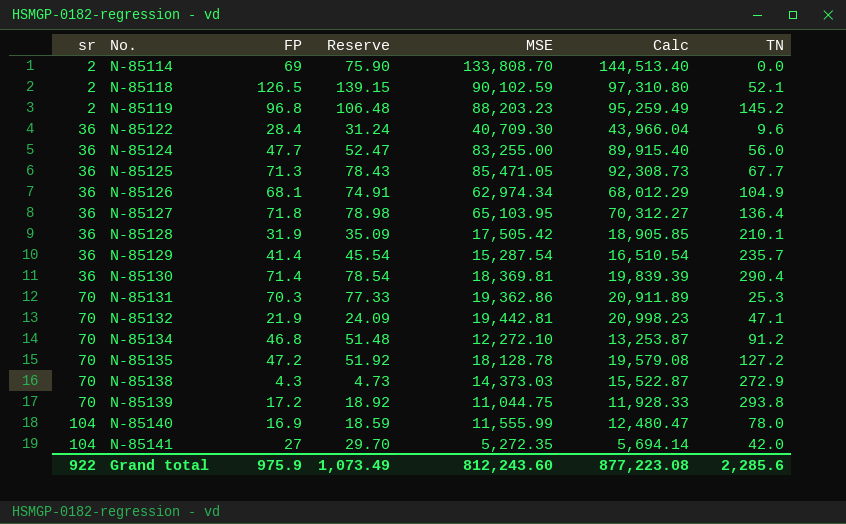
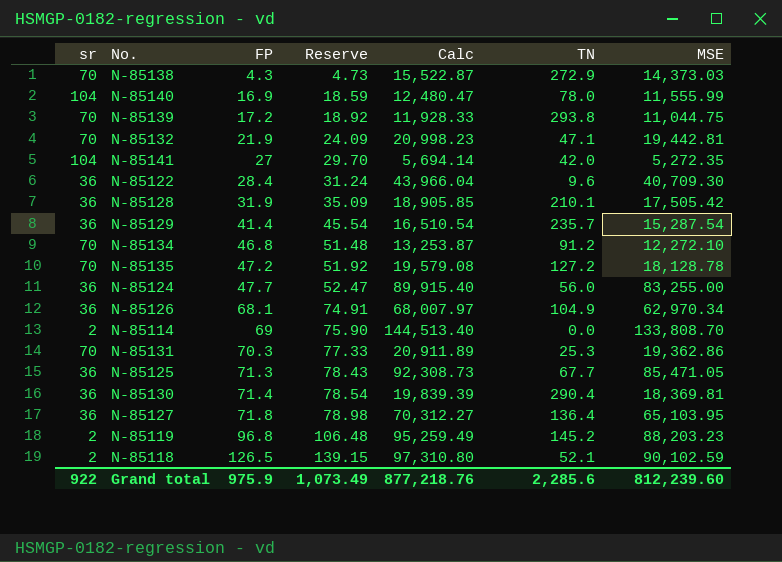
row order: sr ascending -> FP ascending
column MSE | position: 5 -> 7
N-85126 | Calc: 68,012.29 -> 68,007.97
N-85126 | MSE: 62,974.34 -> 62,970.34
Grand total | Calc: 877,223.08 -> 877,218.76
Grand total | MSE: 812,243.60 -> 812,239.60

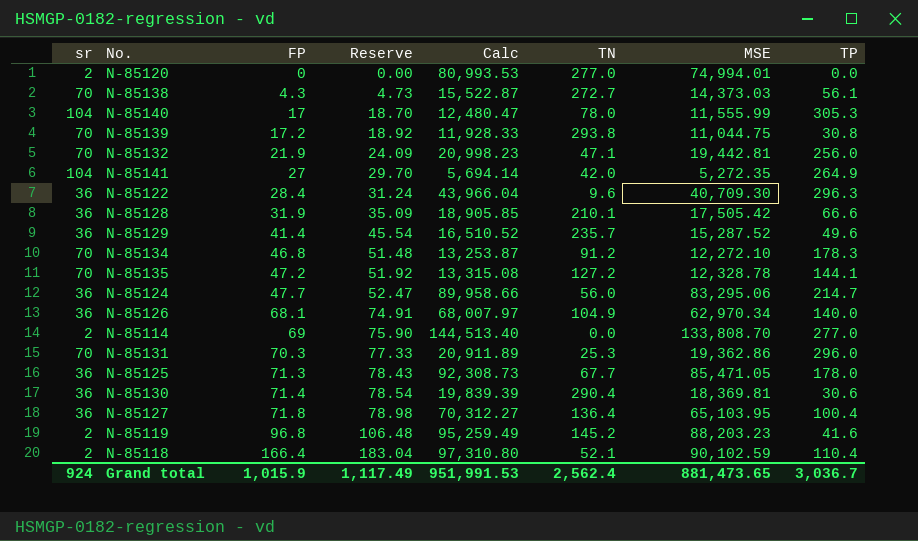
column TP | position: none -> 8
row N-85120: none -> 2 | 0 | 0.00 | 80,993.53 | 277.0 | 74,994.01 | 0.0
N-85138 | TN: 272.9 -> 272.7
N-85140 | FP: 16.9 -> 17
N-85140 | Reserve: 18.59 -> 18.70
N-85129 | Calc: 16,510.54 -> 16,510.52
N-85129 | MSE: 15,287.54 -> 15,287.52
N-85135 | Calc: 19,579.08 -> 13,315.08
N-85135 | MSE: 18,128.78 -> 12,328.78
N-85124 | Calc: 89,915.40 -> 89,958.66
N-85124 | MSE: 83,255.00 -> 83,295.06
N-85118 | FP: 126.5 -> 166.4
N-85118 | Reserve: 139.15 -> 183.04
Grand total | sr: 922 -> 924
Grand total | FP: 975.9 -> 1,015.9
Grand total | Reserve: 1,073.49 -> 1,117.49
Grand total | Calc: 877,218.76 -> 951,991.53
Grand total | TN: 2,285.6 -> 2,562.4
Grand total | MSE: 812,239.60 -> 881,473.65

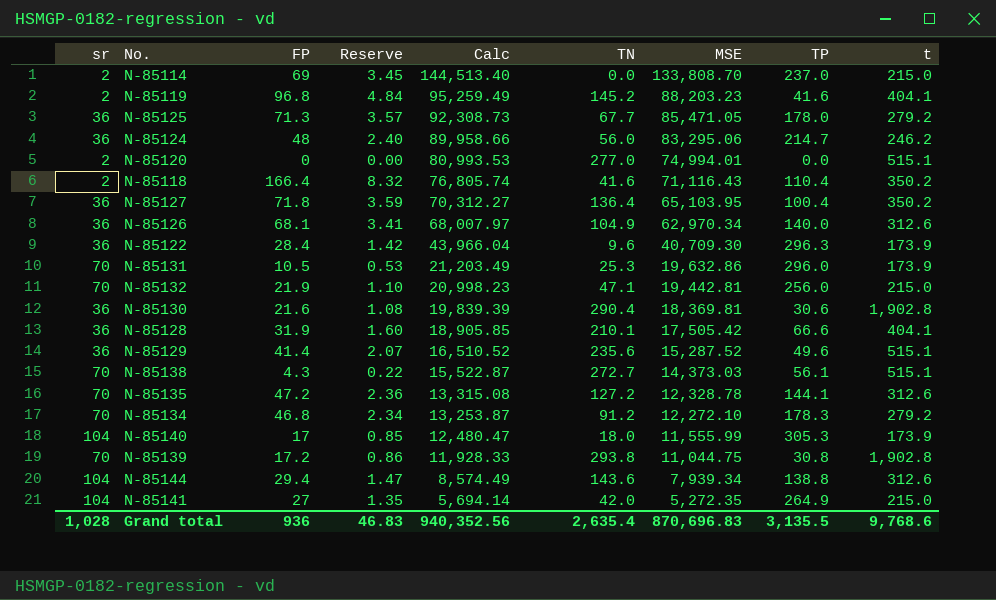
row order: FP ascending -> Calc descending
column Reserve | formula: [FP] * 1.1 -> [FP] * 0.05
column t | position: none -> 9
N-85114 | TP: 277.0 -> 237.0
N-85124 | FP: 47.7 -> 48
N-85118 | Calc: 97,310.80 -> 76,805.74
N-85118 | TN: 52.1 -> 41.6
N-85118 | MSE: 90,102.59 -> 71,116.43
N-85131 | FP: 70.3 -> 10.5
N-85131 | Calc: 20,911.89 -> 21,203.49
N-85131 | MSE: 19,362.86 -> 19,632.86
N-85130 | FP: 71.4 -> 21.6
N-85129 | TN: 235.7 -> 235.6
N-85140 | TN: 78.0 -> 18.0
row N-85144: none -> 104 | 29.4 | 1.47 | 8,574.49 | 143.6 | 7,939.34 | 138.8 | 312.6
Grand total | sr: 924 -> 1,028
Grand total | FP: 1,015.9 -> 936
Grand total | Reserve: 1,117.49 -> 46.83
Grand total | Calc: 951,991.53 -> 940,352.56
Grand total | TN: 2,562.4 -> 2,635.4
Grand total | MSE: 881,473.65 -> 870,696.83
Grand total | TP: 3,036.7 -> 3,135.5

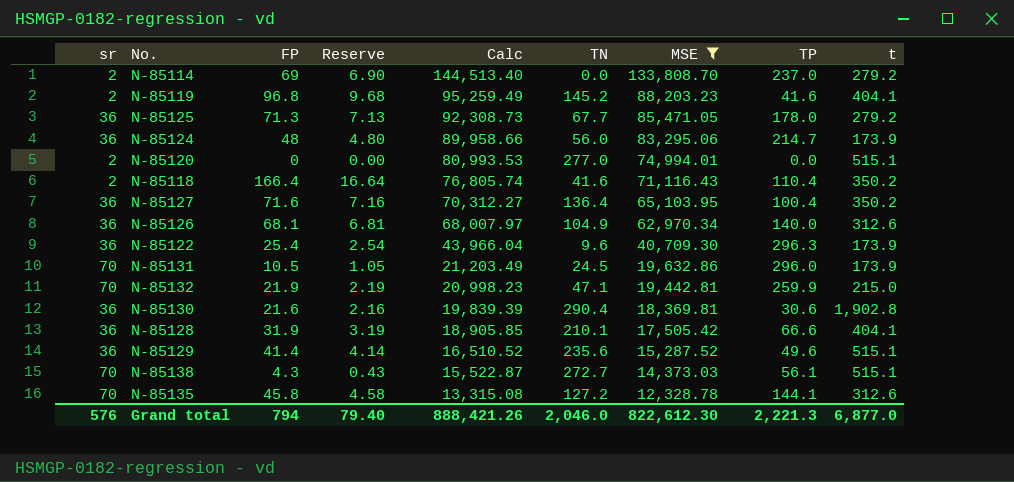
filter: none -> MSE >= 12,328.78
column Reserve | formula: [FP] * 0.05 -> [FP] * 0.1
N-85114 | t: 215.0 -> 279.2
N-85124 | t: 246.2 -> 173.9
N-85127 | FP: 71.8 -> 71.6
N-85122 | FP: 28.4 -> 25.4
N-85131 | TN: 25.3 -> 24.5
N-85132 | TP: 256.0 -> 259.9
N-85135 | FP: 47.2 -> 45.8
Grand total | sr: 1,028 -> 576
Grand total | FP: 936 -> 794
Grand total | Reserve: 46.83 -> 79.40
Grand total | Calc: 940,352.56 -> 888,421.26
Grand total | TN: 2,635.4 -> 2,046.0
Grand total | MSE: 870,696.83 -> 822,612.30
Grand total | TP: 3,135.5 -> 2,221.3
Grand total | t: 9,768.6 -> 6,877.0

